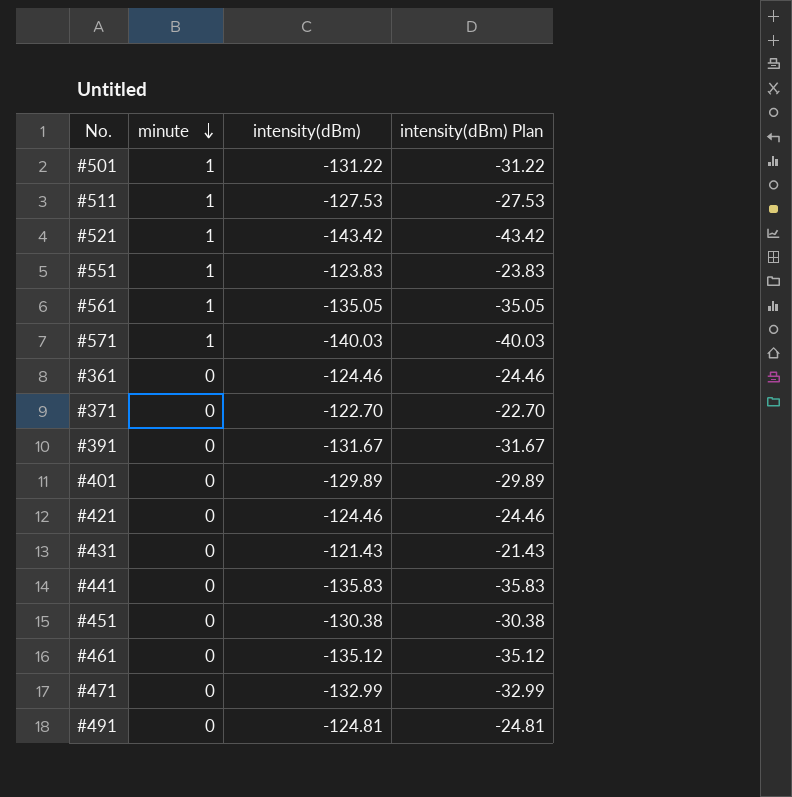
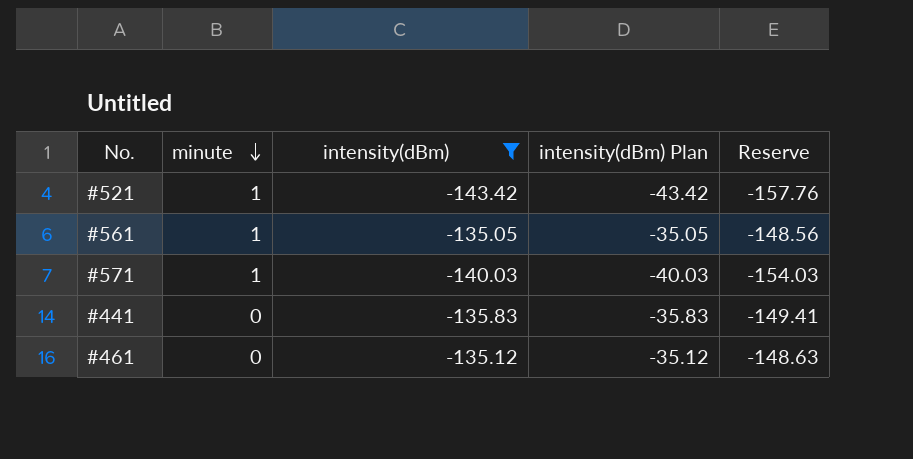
filter: none -> intensity(dBm) <= -135.05
column Reserve | formula: none -> [intensity(dBm)] * 1.1

